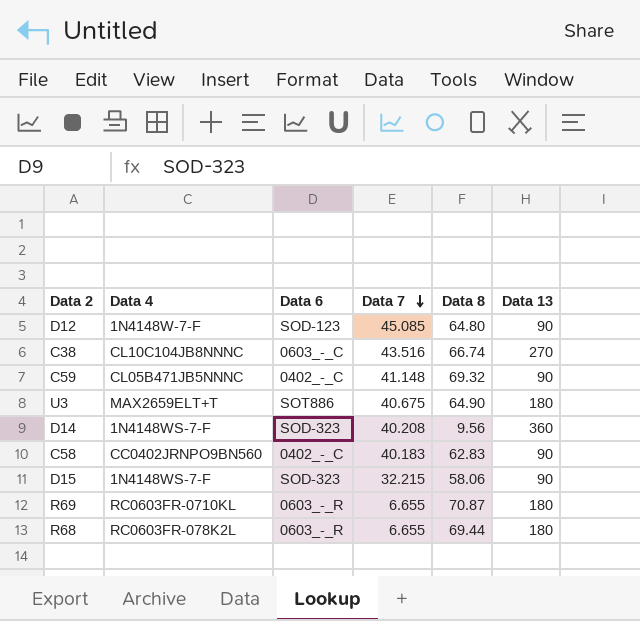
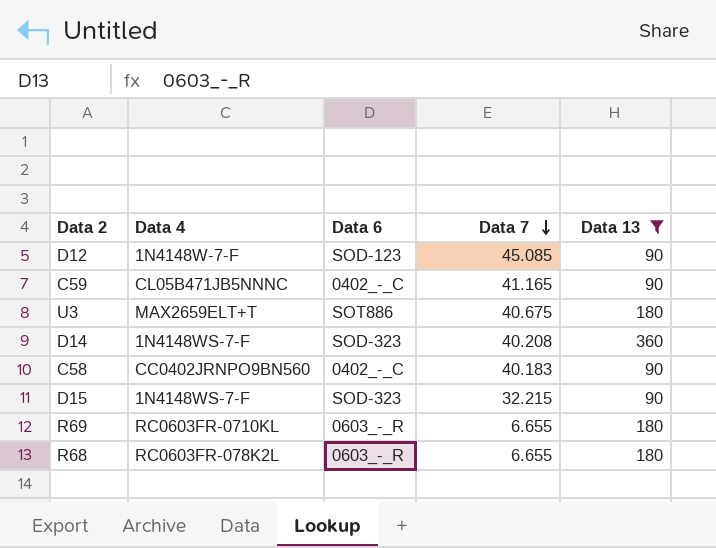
filter: none -> Data 13 != 270
column Data 8 | position: 5 -> none
C59 | Data 7: 41.148 -> 41.165

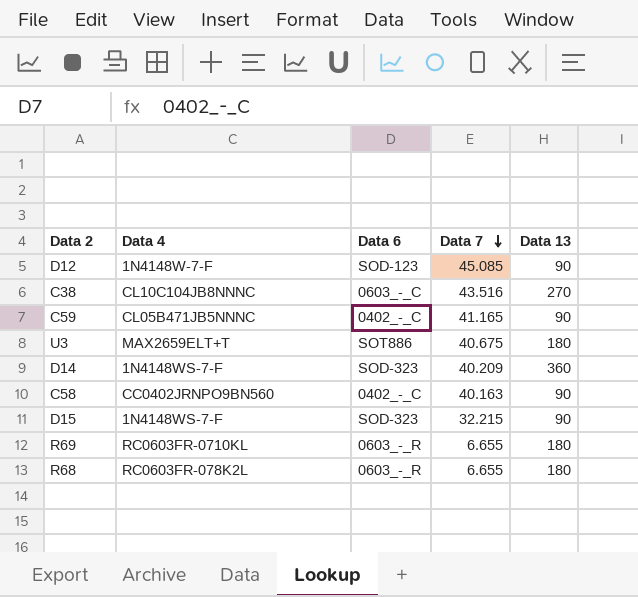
filter: Data 13 != 270 -> none
D14 | Data 7: 40.208 -> 40.209
C58 | Data 7: 40.183 -> 40.163

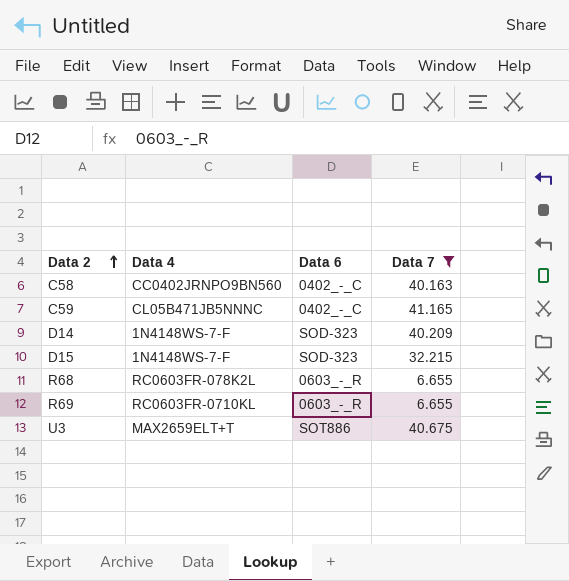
filter: none -> Data 7 <= 41.165
row order: Data 7 descending -> Data 2 ascending
column Data 13 | position: 5 -> none

